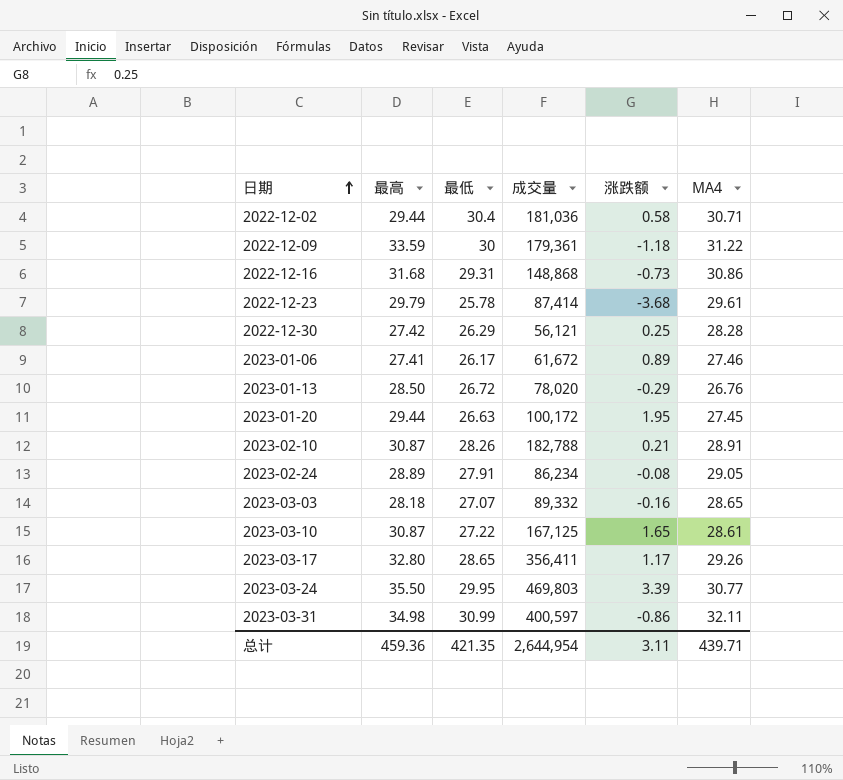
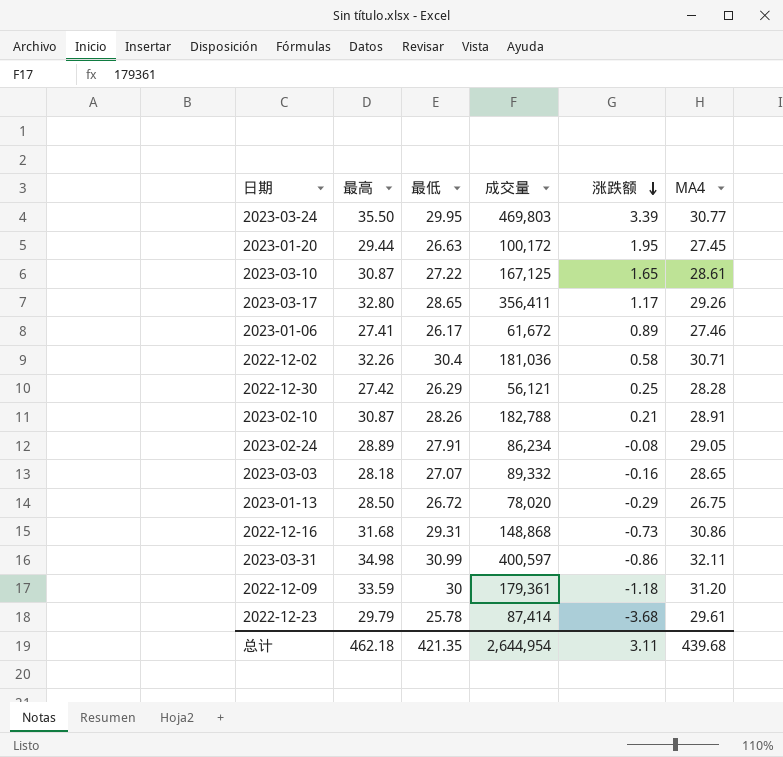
row order: 日期 ascending -> 涨跌额 descending
2022-12-02 | 最高: 29.44 -> 32.26
2023-01-13 | MA4: 26.76 -> 26.75
2022-12-09 | MA4: 31.22 -> 31.20
总计 | 最高: 459.36 -> 462.18
总计 | MA4: 439.71 -> 439.68

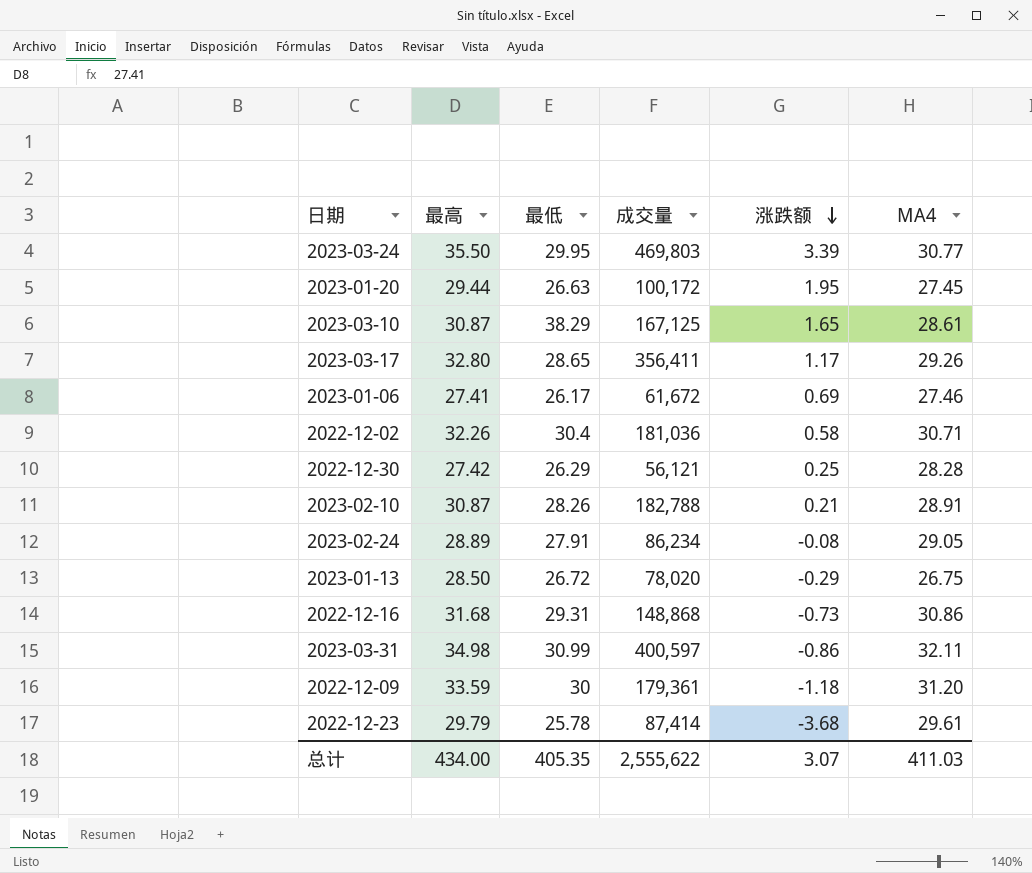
row 2023-03-03: 28.18 | 27.07 | 89,332 | -0.16 | 28.65 -> none
2023-03-10 | 最低: 27.22 -> 38.29
2023-01-06 | 涨跌额: 0.89 -> 0.69
总计 | 最高: 462.18 -> 434.00
总计 | 最低: 421.35 -> 405.35
总计 | 成交量: 2,644,954 -> 2,555,622
总计 | 涨跌额: 3.11 -> 3.07
总计 | MA4: 439.68 -> 411.03

